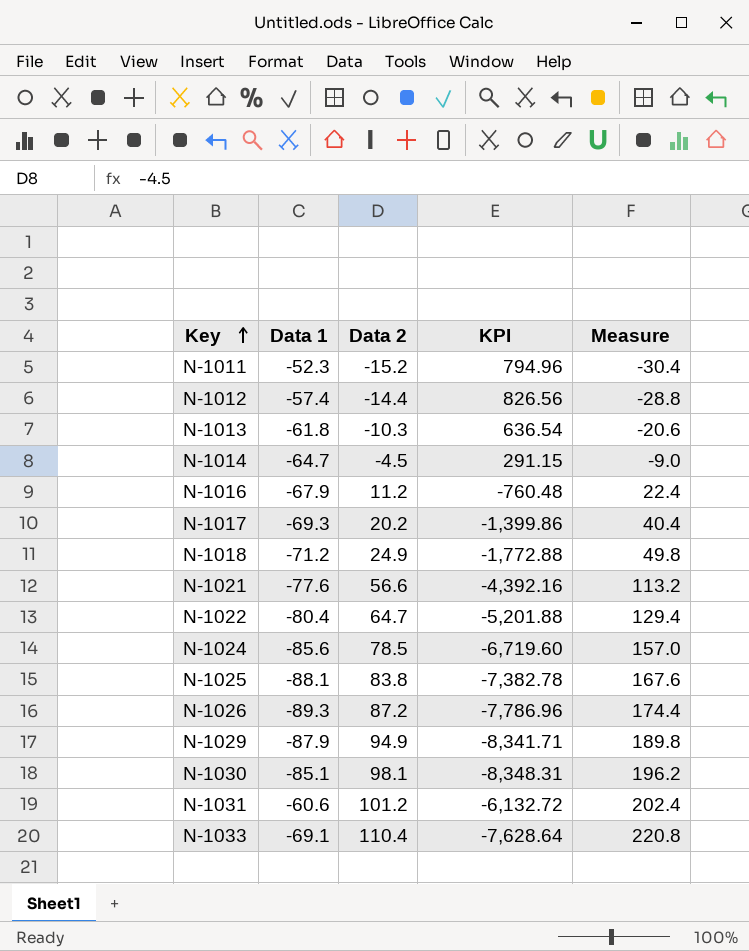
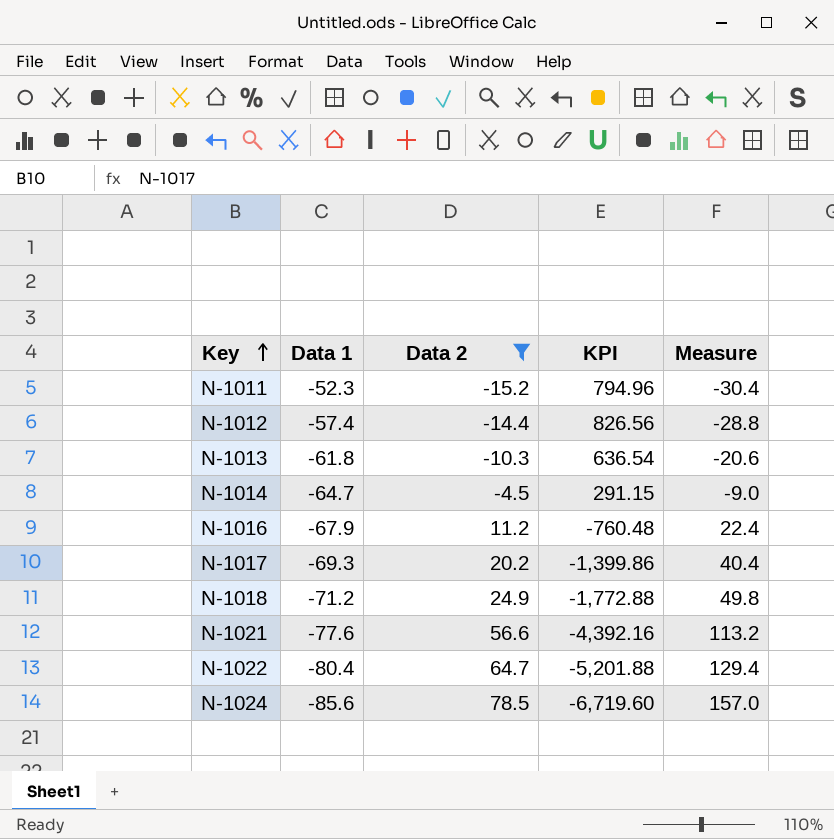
filter: none -> Data 2 <= 78.5

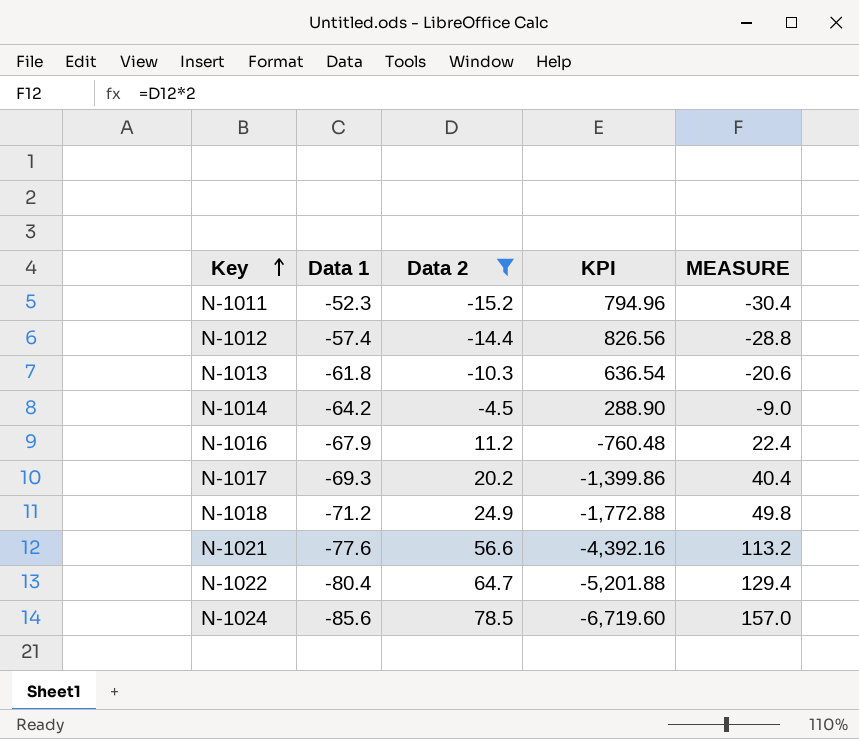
column name: Measure -> MEASURE
N-1014 | Data 1: -64.7 -> -64.2
N-1014 | KPI: 291.15 -> 288.90

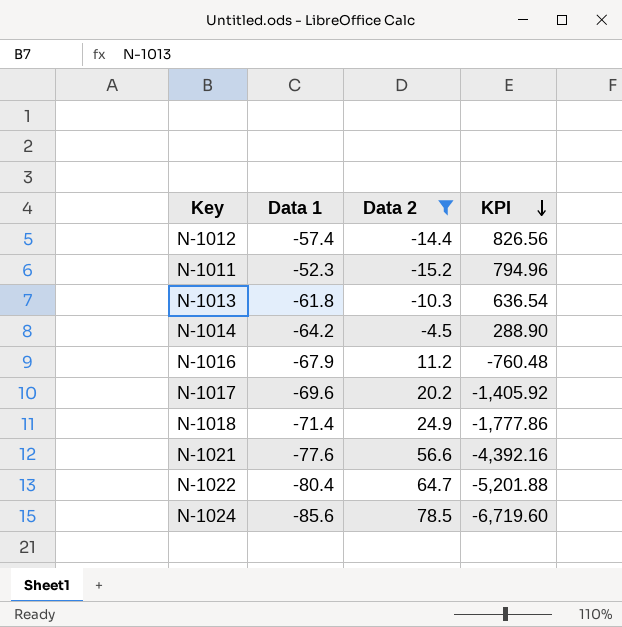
row order: Key ascending -> KPI descending
column MEASURE | formula: [Data 2] * 2 -> none
N-1017 | Data 1: -69.3 -> -69.6
N-1017 | KPI: -1,399.86 -> -1,405.92
N-1018 | Data 1: -71.2 -> -71.4
N-1018 | KPI: -1,772.88 -> -1,777.86

